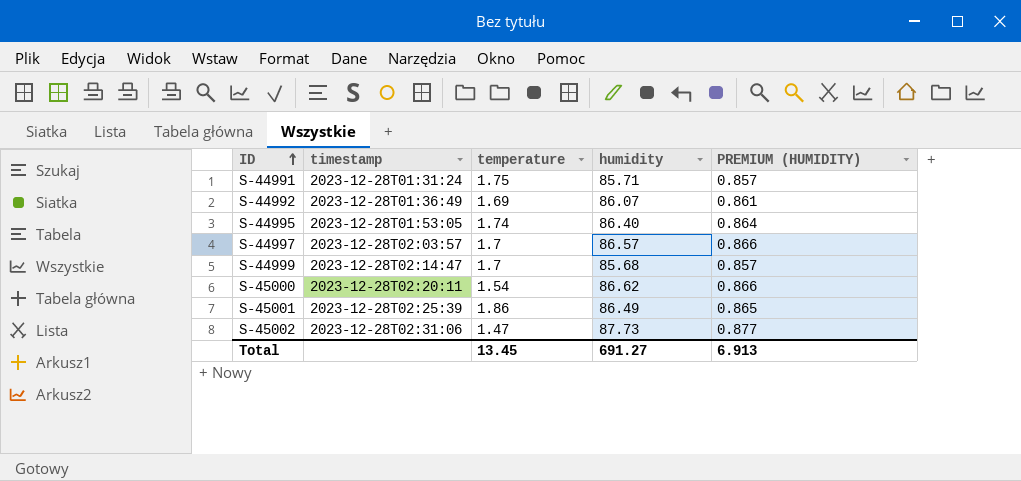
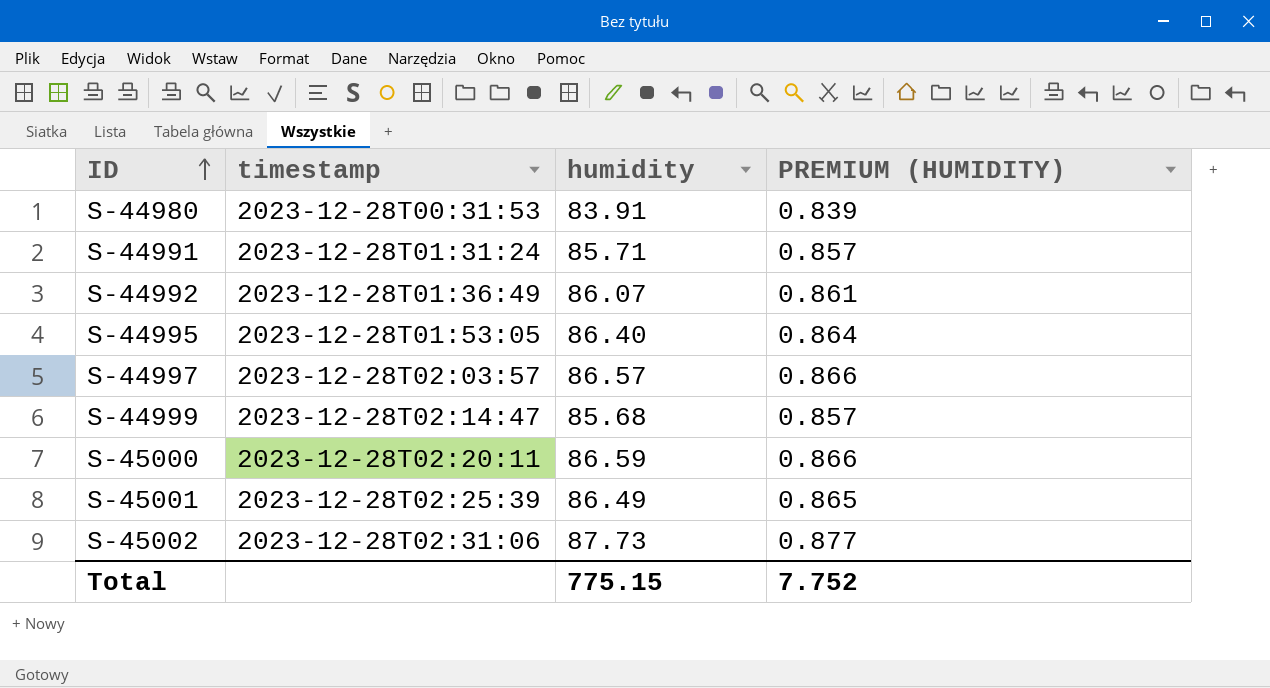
column temperature | position: 3 -> none
row S-44980: none -> 2023-12-28T00:31:53 | 83.91 | 0.839
S-45000 | humidity: 86.62 -> 86.59
Total | humidity: 691.27 -> 775.15
Total | PREMIUM (HUMIDITY): 6.913 -> 7.752

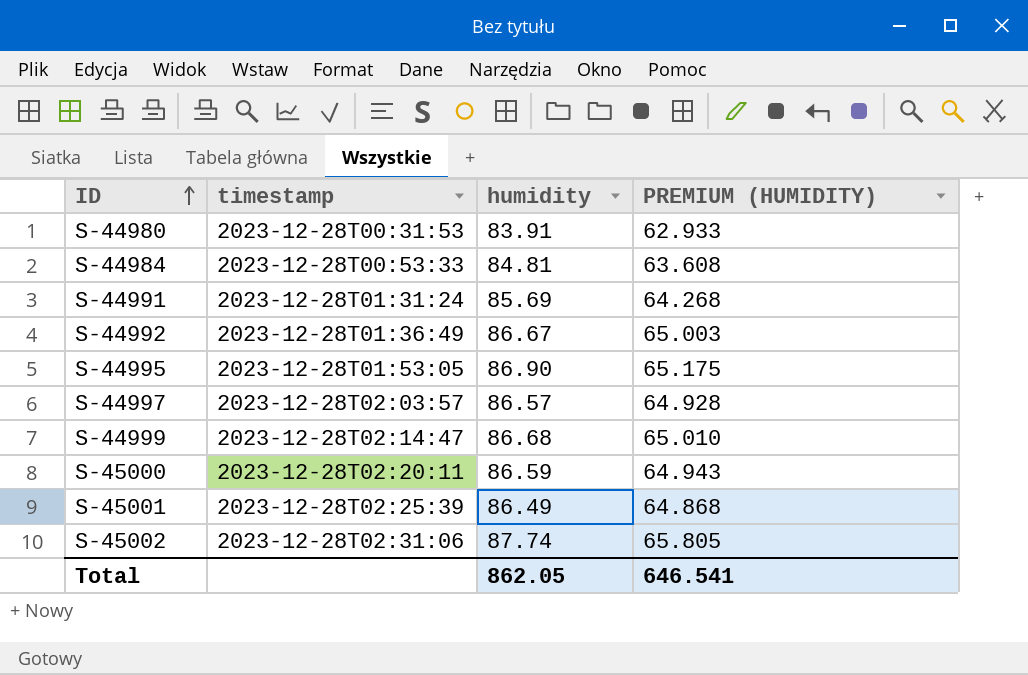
column PREMIUM (HUMIDITY) | formula: [humidity] * 0.01 -> [humidity] * 0.75
row S-44984: none -> 2023-12-28T00:53:33 | 84.81 | 63.608
S-44991 | humidity: 85.71 -> 85.69
S-44992 | humidity: 86.07 -> 86.67
S-44995 | humidity: 86.40 -> 86.90
S-44999 | humidity: 85.68 -> 86.68
S-45002 | humidity: 87.73 -> 87.74
Total | humidity: 775.15 -> 862.05
Total | PREMIUM (HUMIDITY): 7.752 -> 646.541

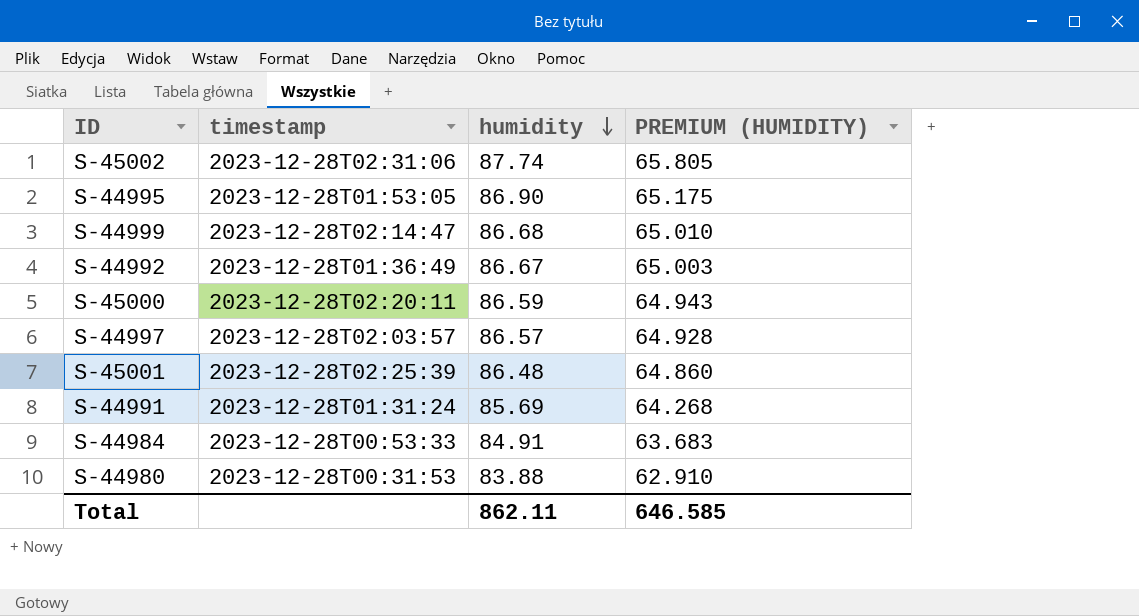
row order: ID ascending -> humidity descending
S-45001 | humidity: 86.49 -> 86.48
S-45001 | PREMIUM (HUMIDITY): 64.868 -> 64.860
S-44984 | humidity: 84.81 -> 84.91
S-44984 | PREMIUM (HUMIDITY): 63.608 -> 63.683
S-44980 | humidity: 83.91 -> 83.88
S-44980 | PREMIUM (HUMIDITY): 62.933 -> 62.910
Total | humidity: 862.05 -> 862.11
Total | PREMIUM (HUMIDITY): 646.541 -> 646.585

